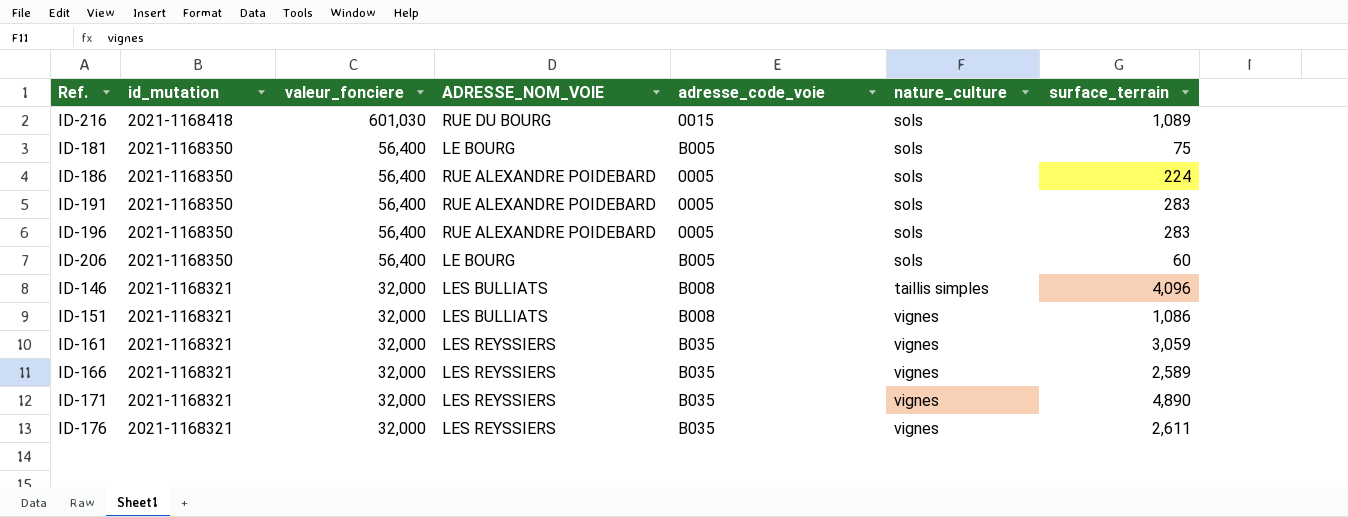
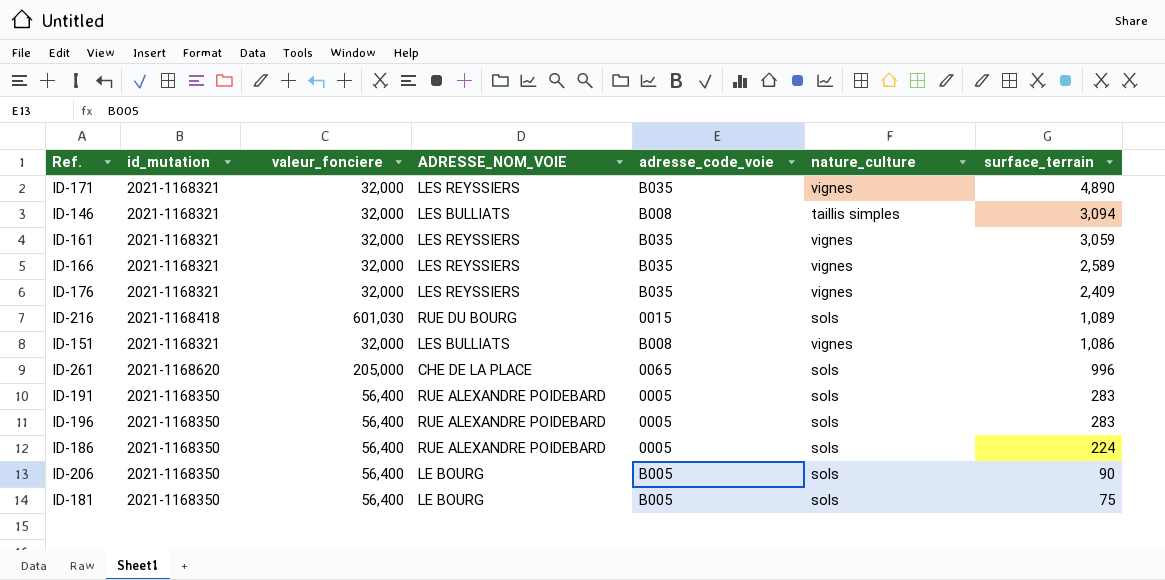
row order: id_mutation descending -> surface_terrain descending
ID-146 | surface_terrain: 4,096 -> 3,094
ID-176 | surface_terrain: 2,611 -> 2,409
row ID-261: none -> 2021-1168620 | 205,000 | CHE DE LA PLACE | 0065 | sols | 996
ID-206 | surface_terrain: 60 -> 90

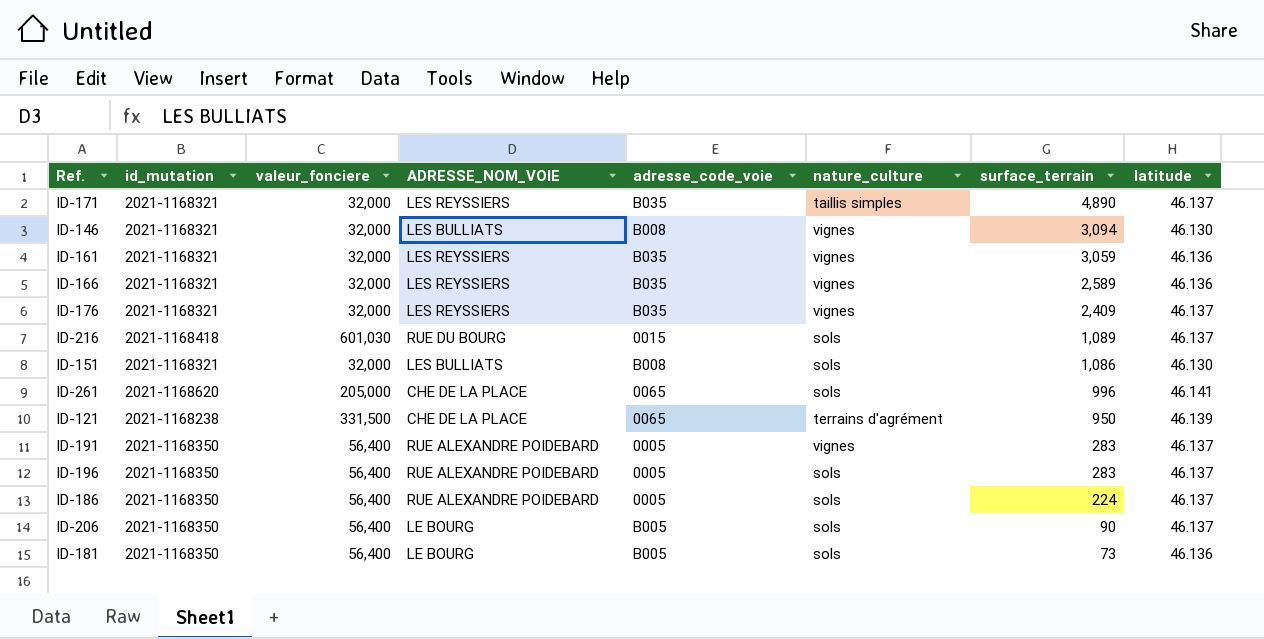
column latitude | position: none -> 8
ID-171 | nature_culture: vignes -> taillis simples
ID-146 | nature_culture: taillis simples -> vignes
ID-151 | nature_culture: vignes -> sols
row ID-121: none -> 2021-1168238 | 331,500 | CHE DE LA PLACE | 0065 | terrains d'agrément | 950 | 46.139
ID-191 | nature_culture: sols -> vignes
ID-181 | surface_terrain: 75 -> 73

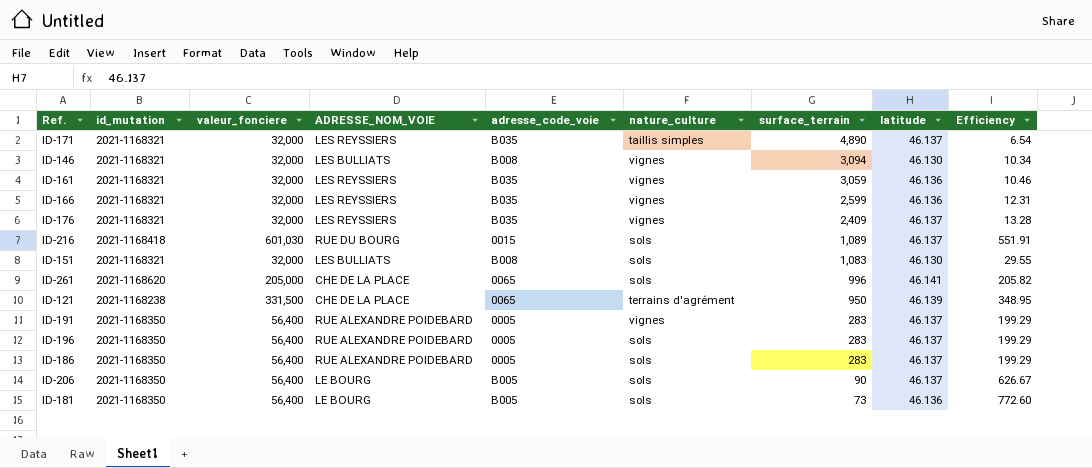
column Efficiency | formula: none -> [valeur_fonciere] / [surface_terrain]
ID-166 | surface_terrain: 2,589 -> 2,599
ID-151 | surface_terrain: 1,086 -> 1,083
ID-186 | surface_terrain: 224 -> 283

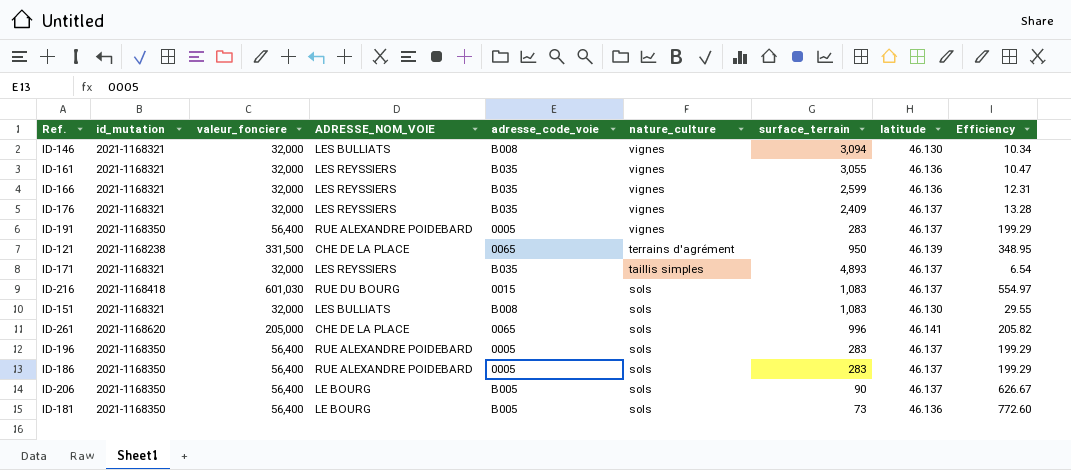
row order: surface_terrain descending -> nature_culture descending
ID-161 | surface_terrain: 3,059 -> 3,055
ID-161 | Efficiency: 10.46 -> 10.47
ID-171 | surface_terrain: 4,890 -> 4,893
ID-216 | surface_terrain: 1,089 -> 1,083
ID-216 | Efficiency: 551.91 -> 554.97

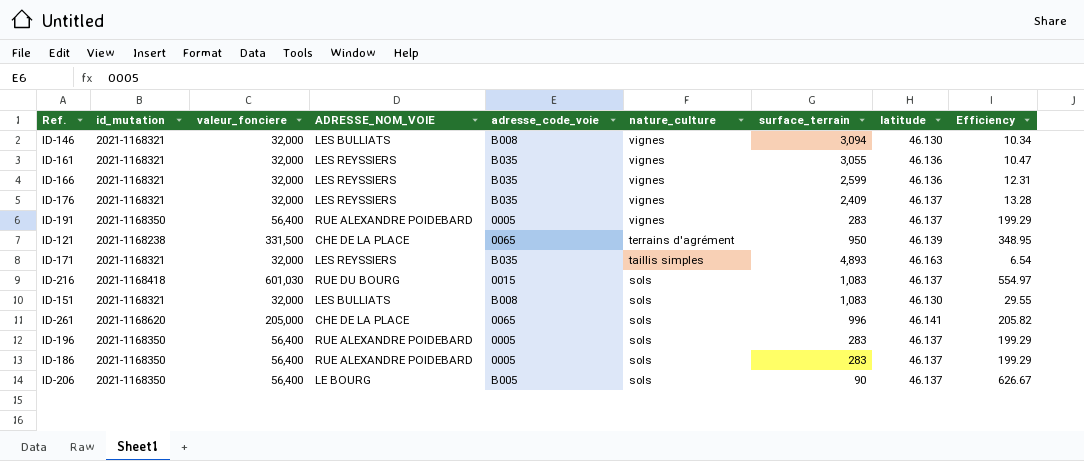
row ID-181: 2021-1168350 | 56,400 | LE BOURG | B005 | sols | 73 | 46.136 | 772.60 -> none
ID-171 | latitude: 46.137 -> 46.163

